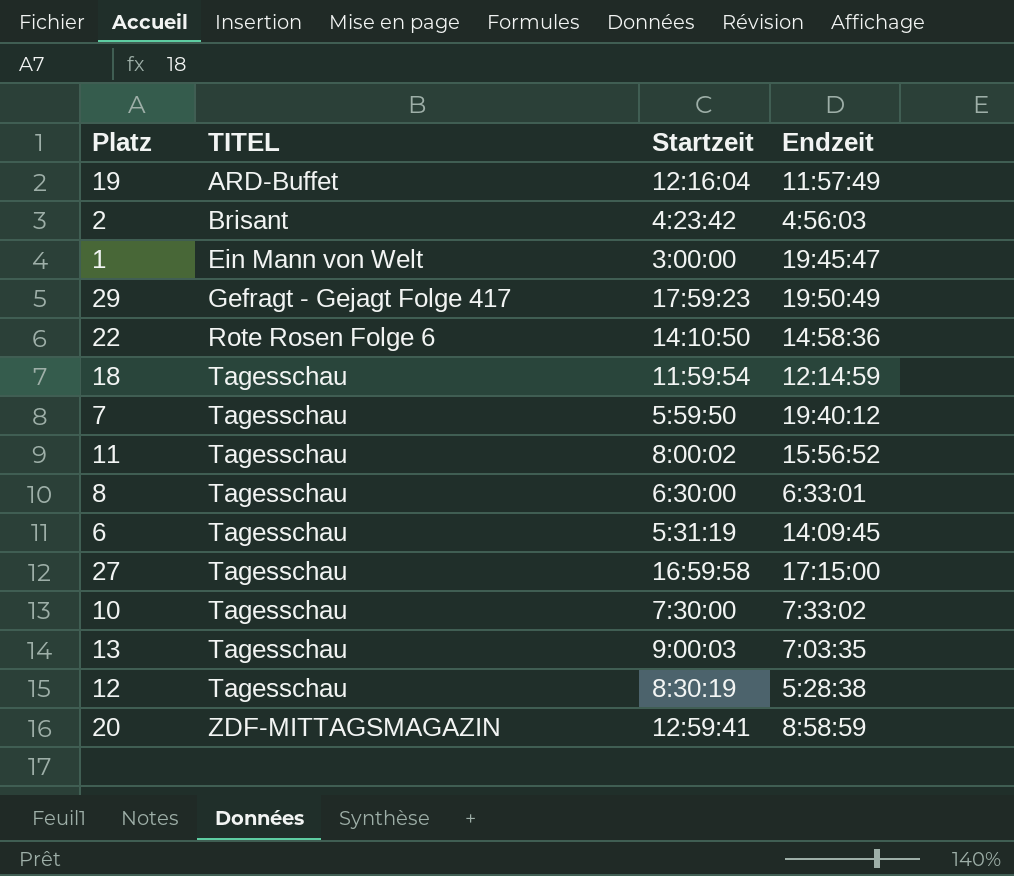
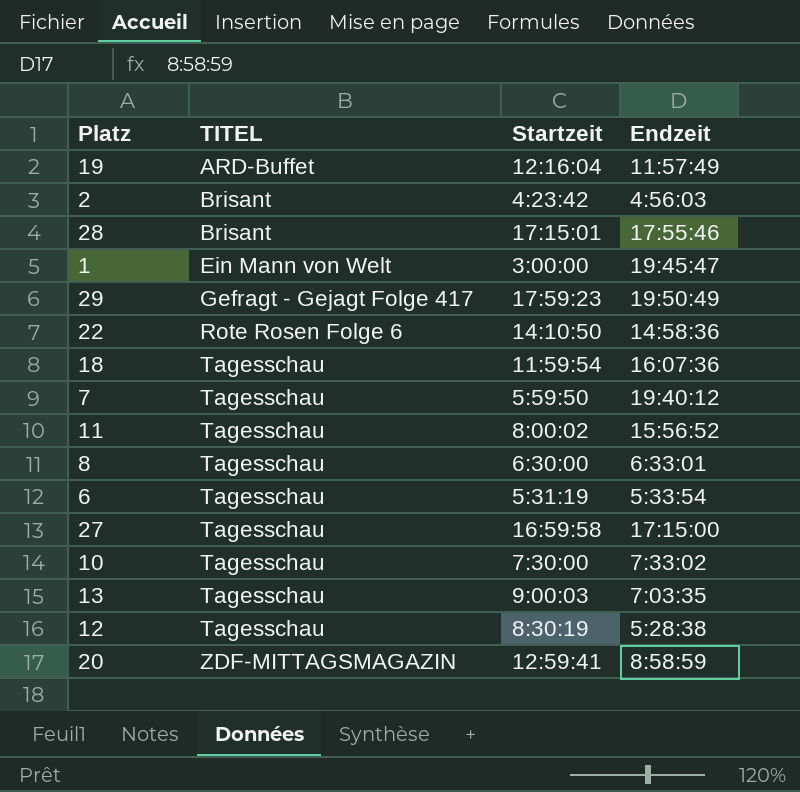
row 28: none -> Brisant | 17:15:01 | 17:55:46
18 | Endzeit: 12:14:59 -> 16:07:36
6 | Endzeit: 14:09:45 -> 5:33:54

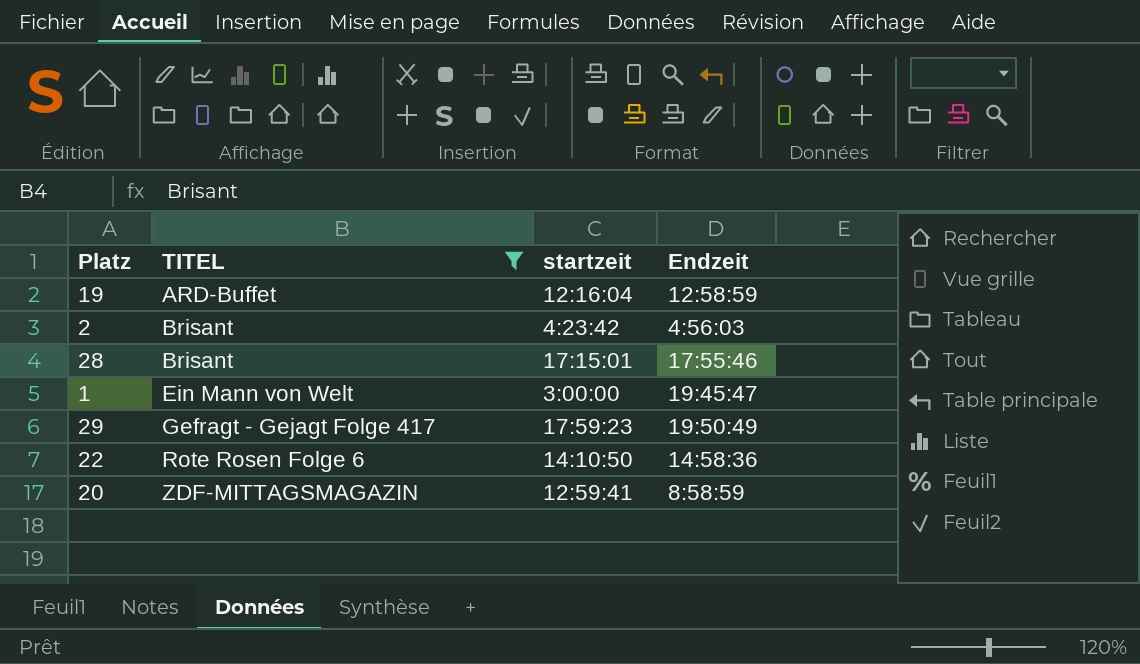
filter: none -> TITEL != Tagesschau
column name: Startzeit -> startzeit
19 | Endzeit: 11:57:49 -> 12:58:59

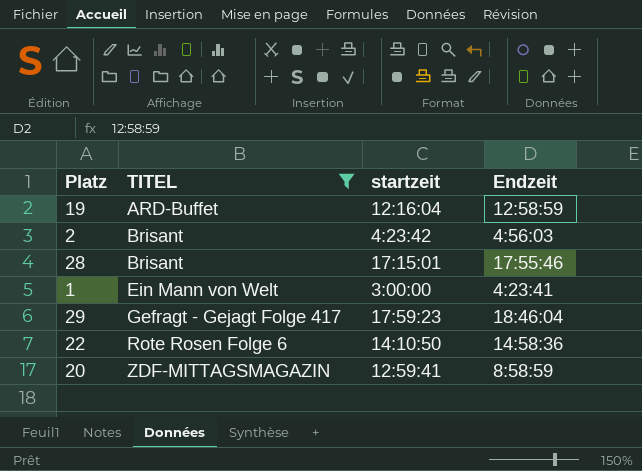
1 | Endzeit: 19:45:47 -> 4:23:41
29 | Endzeit: 19:50:49 -> 18:46:04

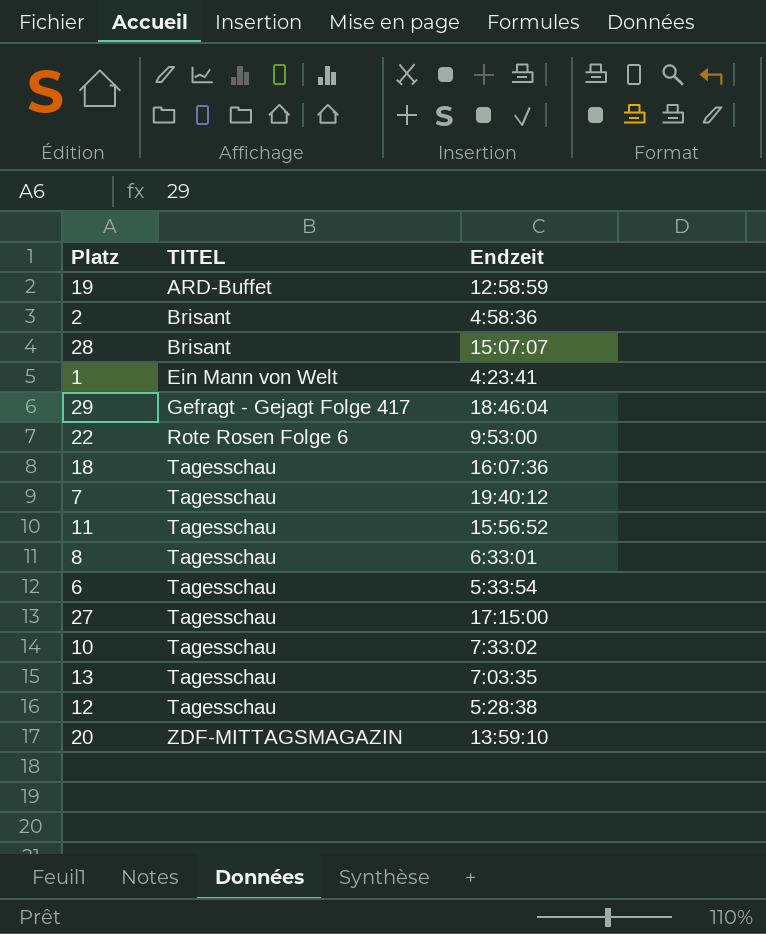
filter: TITEL != Tagesschau -> none
column startzeit | position: 3 -> none
2 | Endzeit: 4:56:03 -> 4:58:36
28 | Endzeit: 17:55:46 -> 15:07:07
22 | Endzeit: 14:58:36 -> 9:53:00
20 | Endzeit: 8:58:59 -> 13:59:10

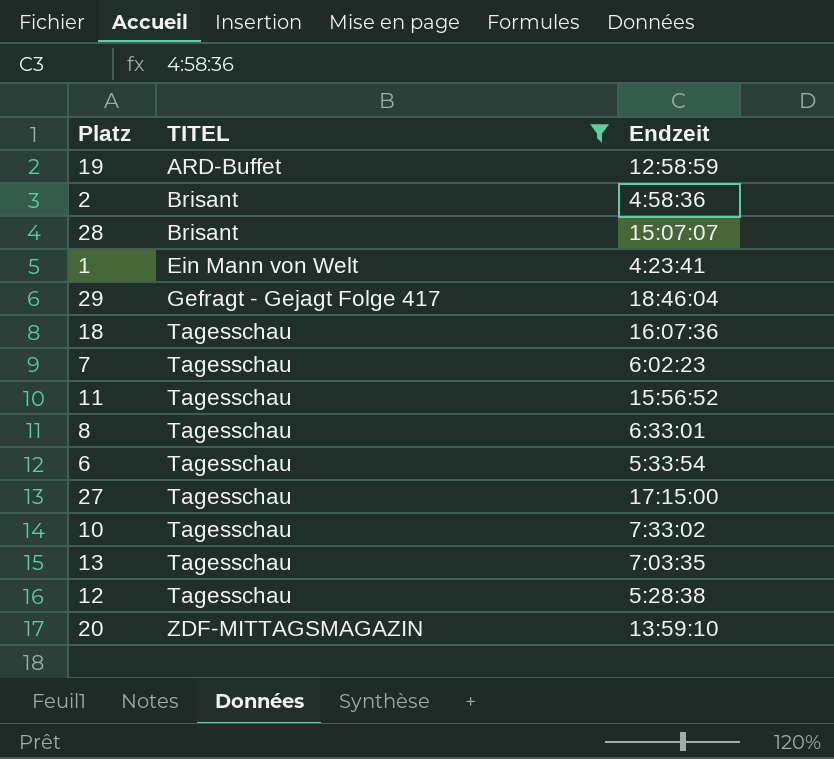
filter: none -> TITEL != Rote Rosen Folge 6
7 | Endzeit: 19:40:12 -> 6:02:23

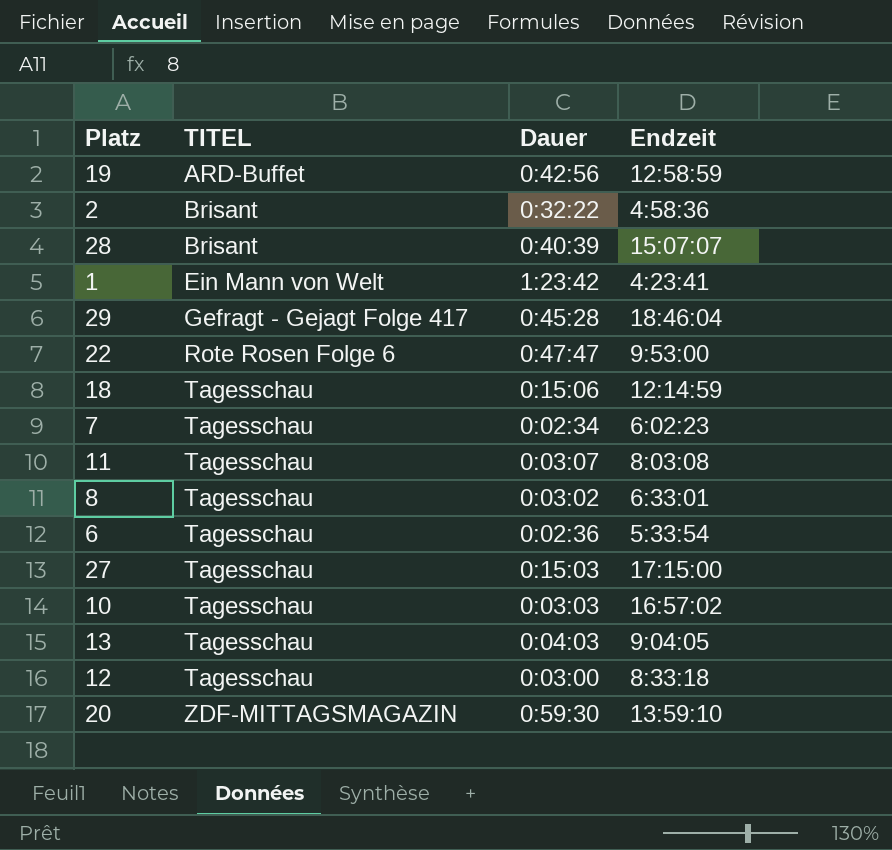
filter: TITEL != Rote Rosen Folge 6 -> none
column Dauer | position: none -> 3
18 | Endzeit: 16:07:36 -> 12:14:59
11 | Endzeit: 15:56:52 -> 8:03:08
10 | Endzeit: 7:33:02 -> 16:57:02
13 | Endzeit: 7:03:35 -> 9:04:05
12 | Endzeit: 5:28:38 -> 8:33:18

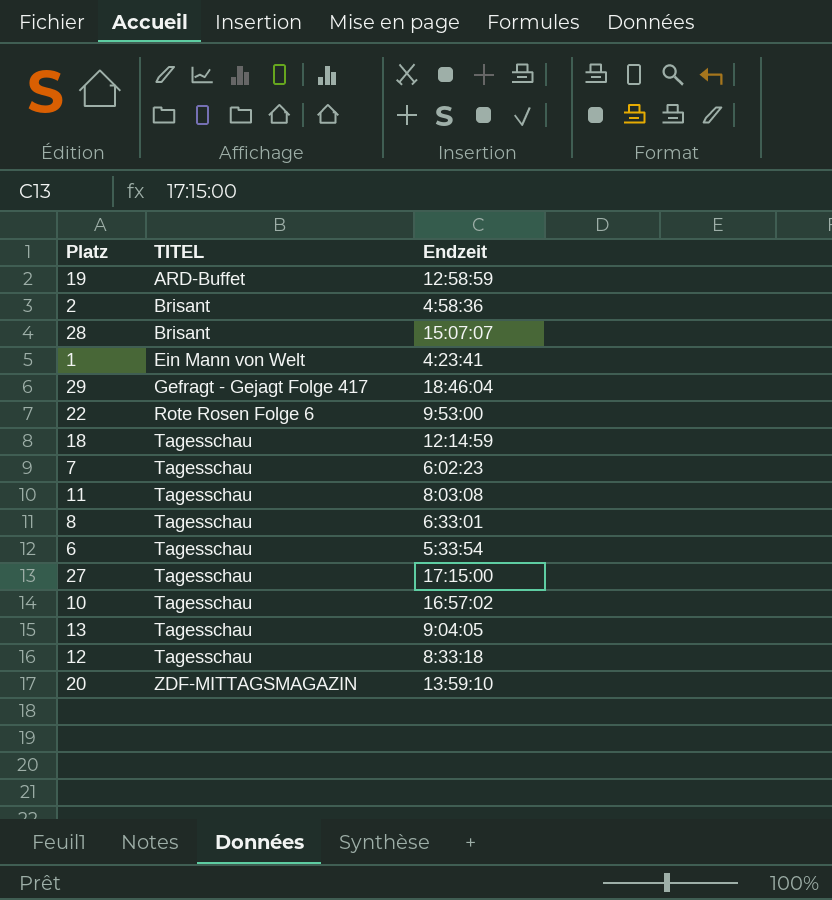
column Dauer | position: 3 -> none

